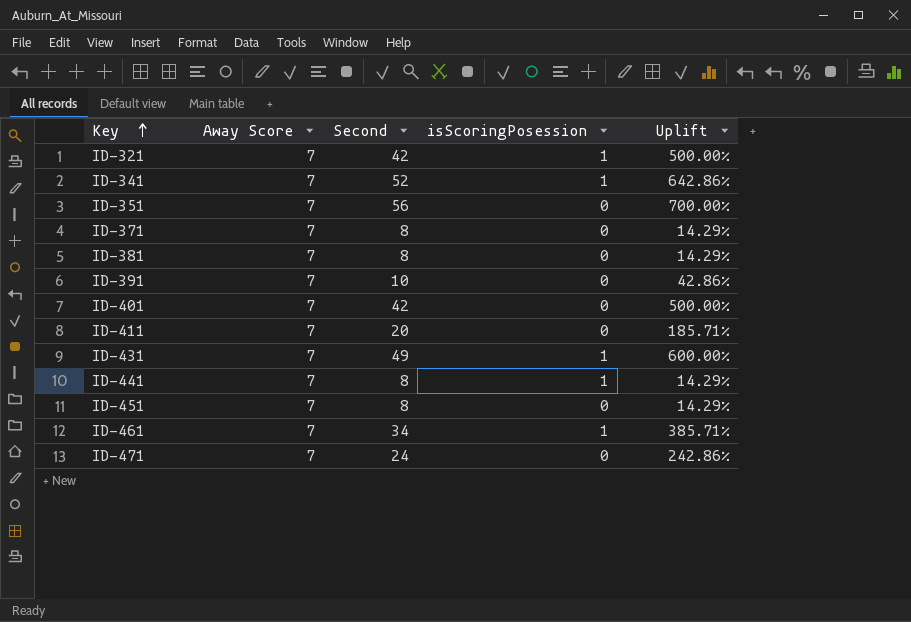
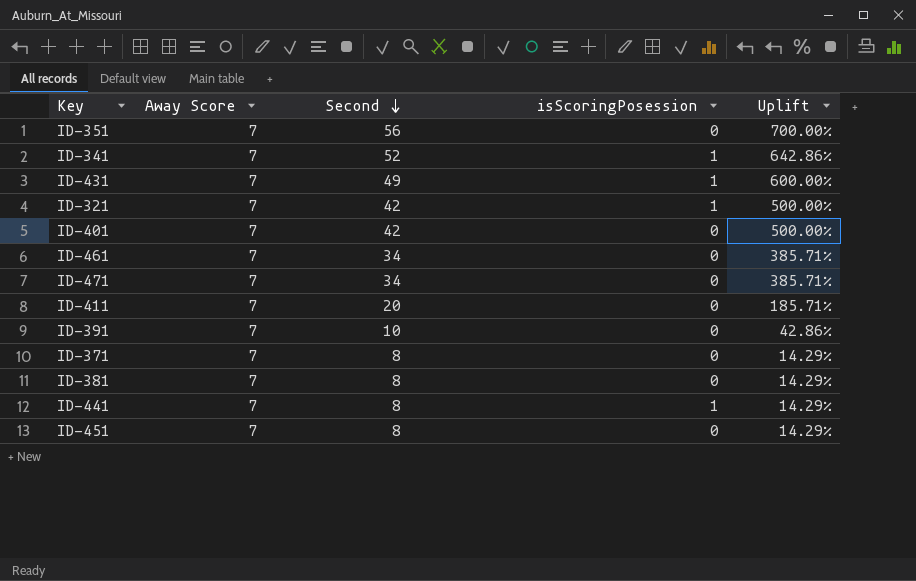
row order: Key ascending -> Second descending
ID-461 | isScoringPosession: 1 -> 0
ID-471 | Second: 24 -> 34
ID-471 | Uplift: 242.86% -> 385.71%

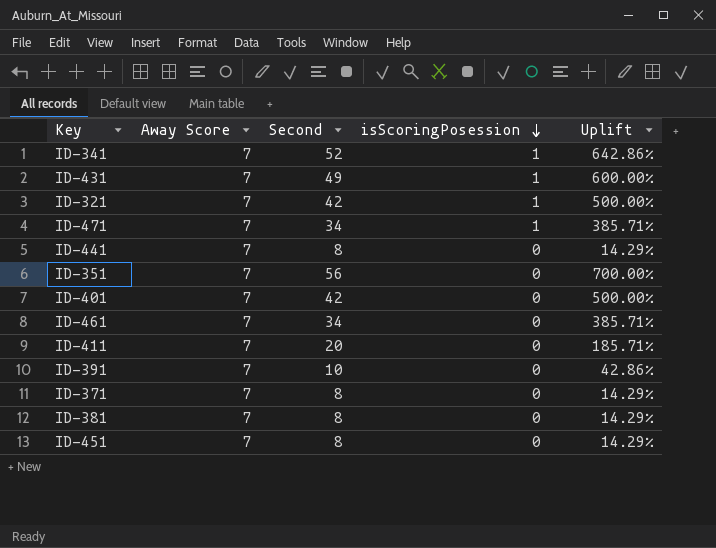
row order: Second descending -> isScoringPosession descending
ID-471 | isScoringPosession: 0 -> 1
ID-441 | isScoringPosession: 1 -> 0

